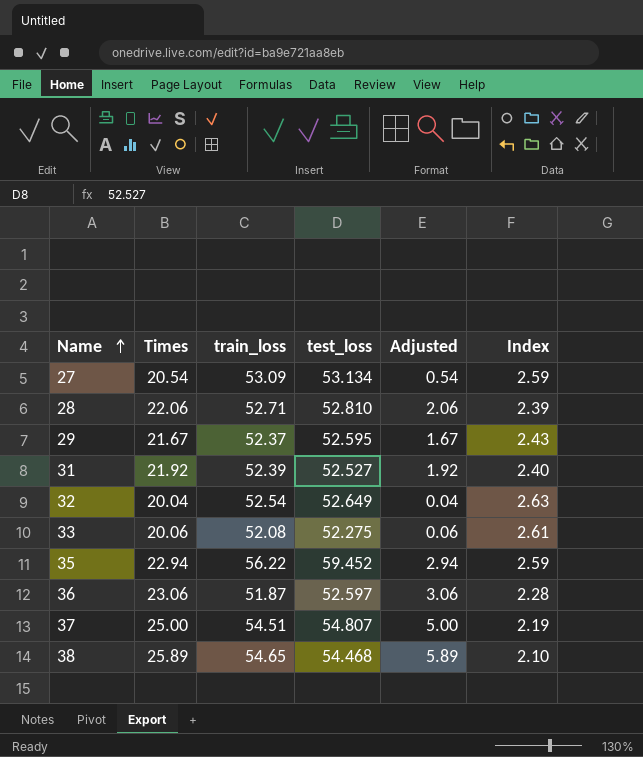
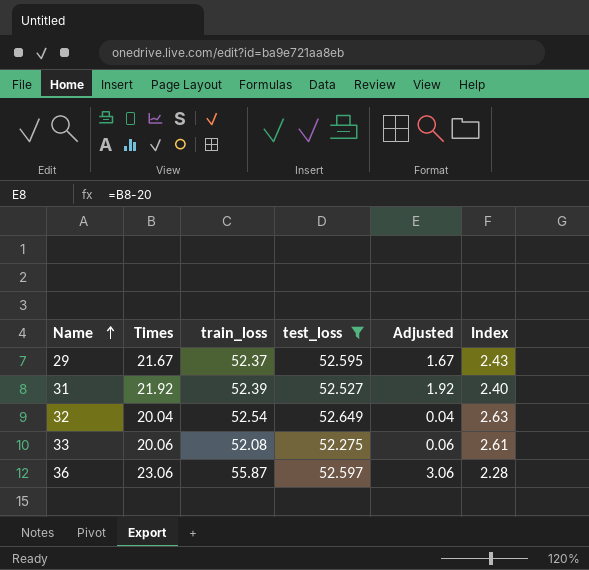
filter: none -> test_loss <= 52.649
36 | train_loss: 51.87 -> 55.87

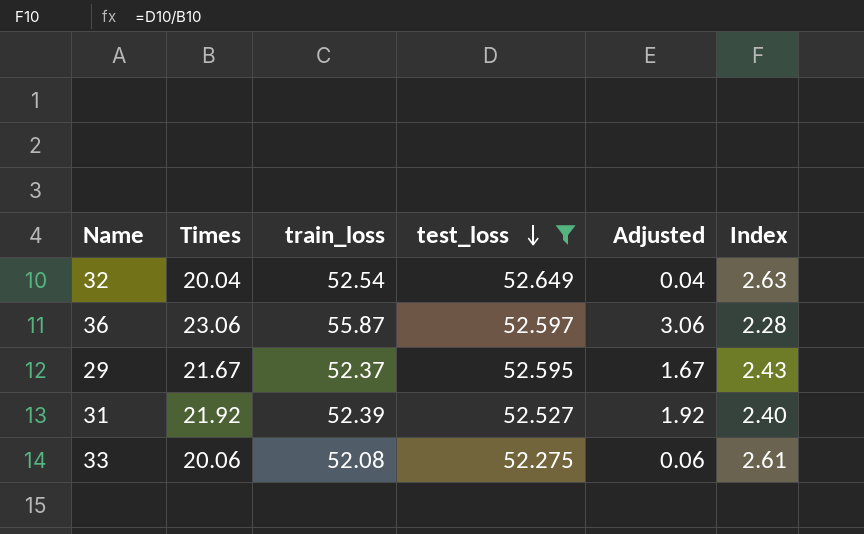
row order: Name ascending -> test_loss descending

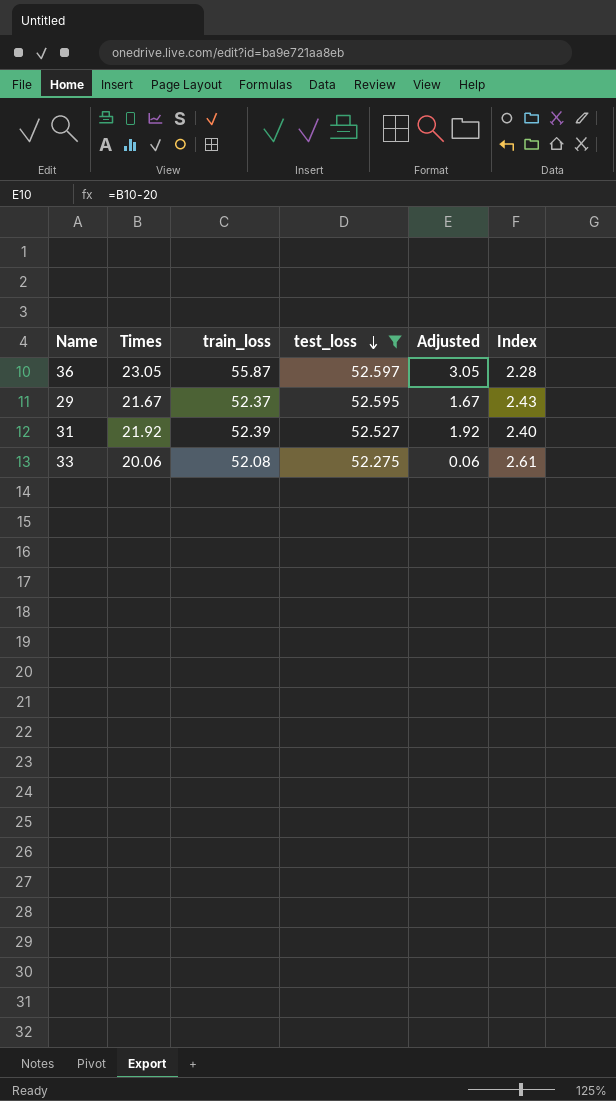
row 32: 20.04 | 52.54 | 52.649 | 0.04 | 2.63 -> none
36 | Times: 23.06 -> 23.05
36 | Adjusted: 3.06 -> 3.05

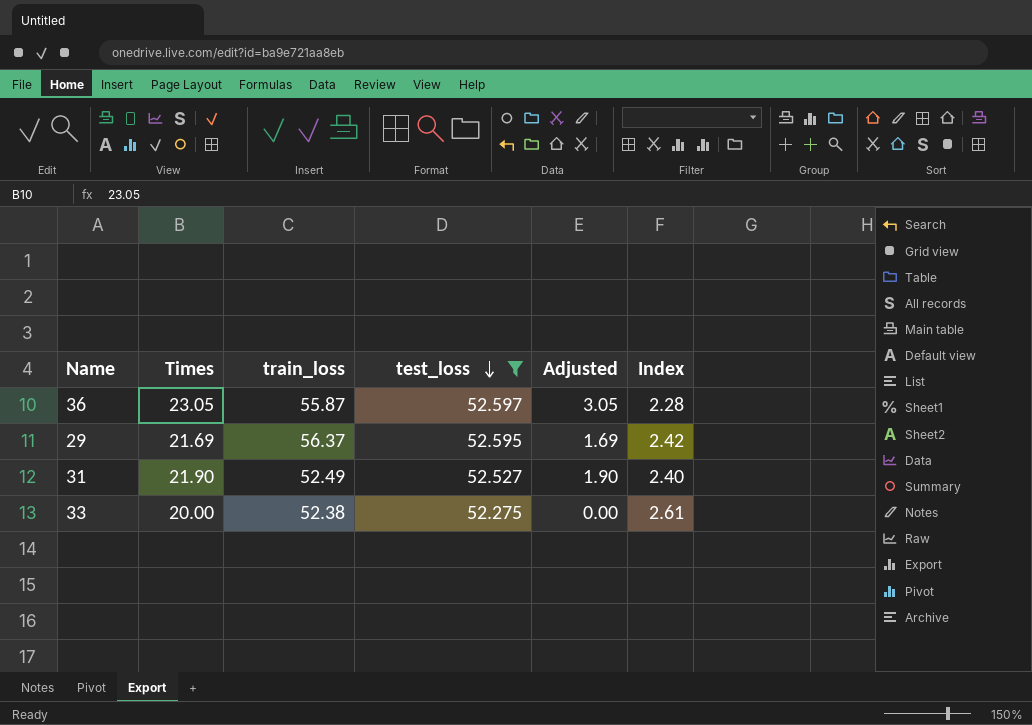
29 | Times: 21.67 -> 21.69
29 | train_loss: 52.37 -> 56.37
29 | Adjusted: 1.67 -> 1.69
29 | Index: 2.43 -> 2.42
31 | Times: 21.92 -> 21.90
31 | train_loss: 52.39 -> 52.49
31 | Adjusted: 1.92 -> 1.90
33 | Times: 20.06 -> 20.00
33 | train_loss: 52.08 -> 52.38
33 | Adjusted: 0.06 -> 0.00

